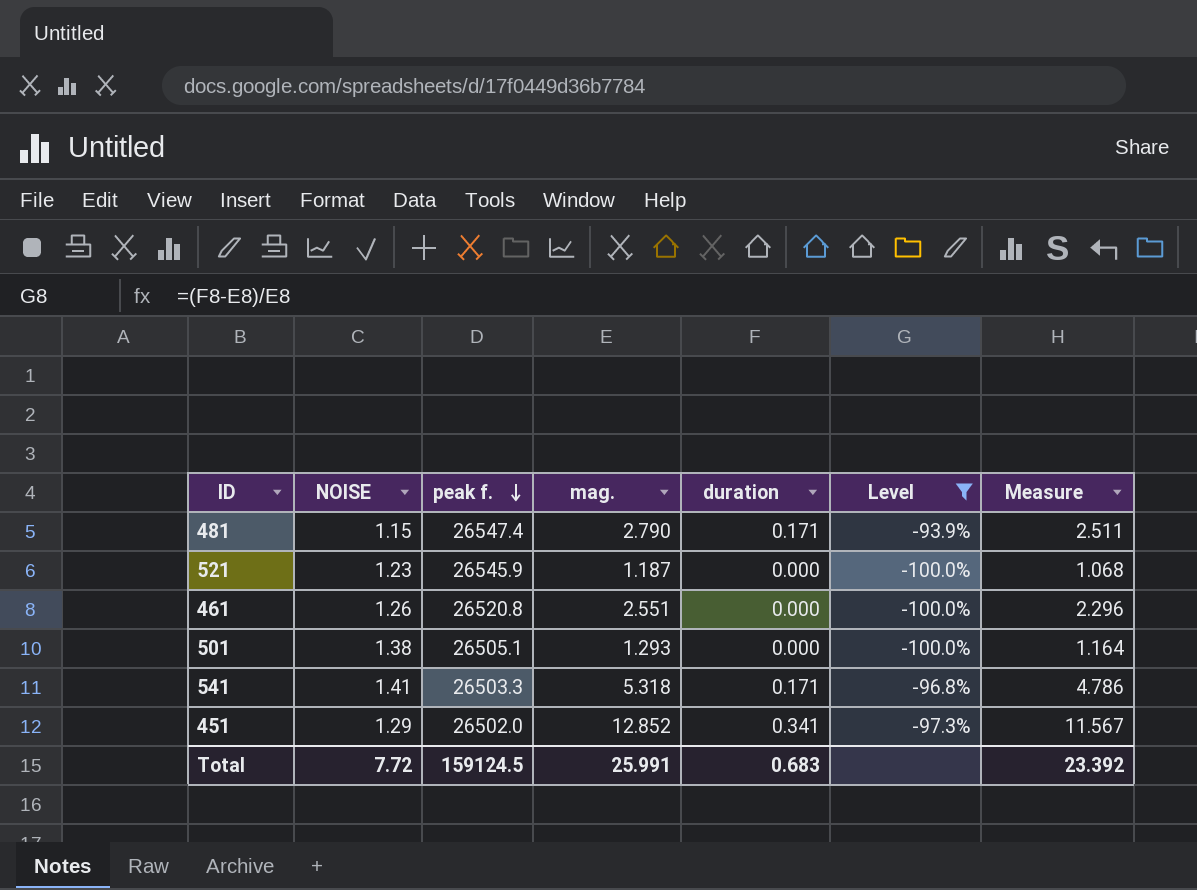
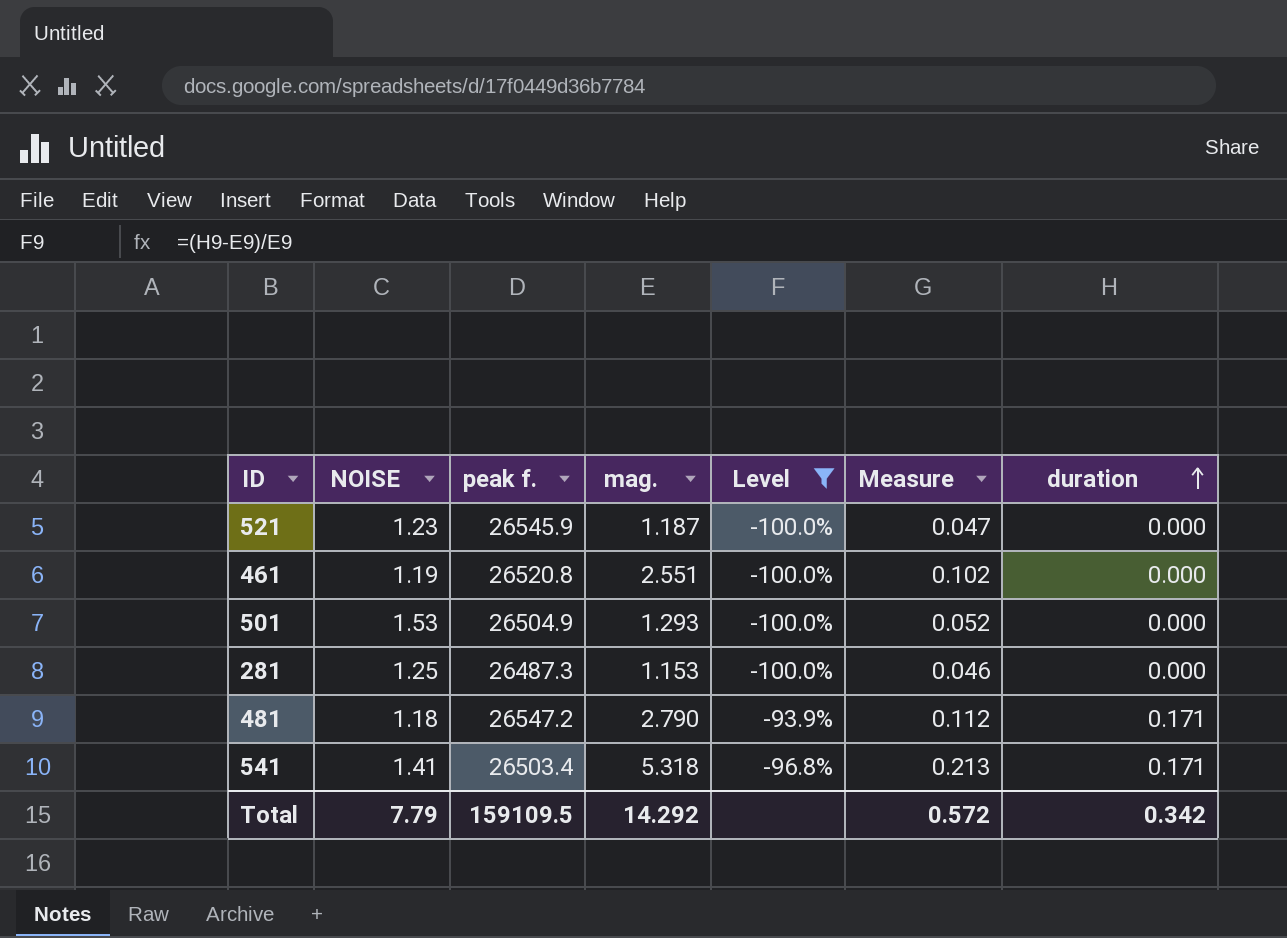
row order: peak f. descending -> duration ascending
column Measure | formula: [mag.] * 0.9 -> [mag.] * 0.04
column duration | position: 5 -> 7
row 451: 1.29 | 26502.0 | 12.852 | 0.341 | -97.3% | 11.567 -> none
461 | NOISE: 1.26 -> 1.19
501 | NOISE: 1.38 -> 1.53
501 | peak f.: 26505.1 -> 26504.9
row 281: none -> 1.25 | 26487.3 | 1.153 | -100.0% | 0.046 | 0.000
481 | NOISE: 1.15 -> 1.18
481 | peak f.: 26547.4 -> 26547.2
541 | peak f.: 26503.3 -> 26503.4
Total | NOISE: 7.72 -> 7.79
Total | peak f.: 159124.5 -> 159109.5
Total | mag.: 25.991 -> 14.292
Total | Measure: 23.392 -> 0.572
Total | duration: 0.683 -> 0.342

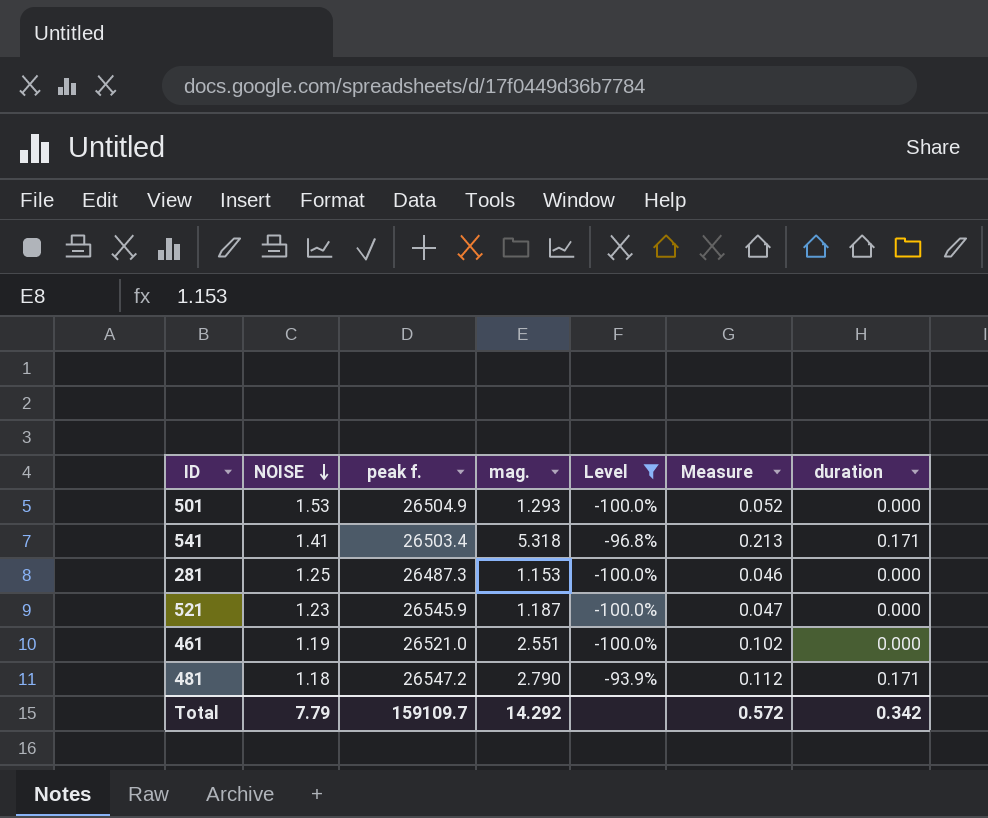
row order: duration ascending -> NOISE descending
461 | peak f.: 26520.8 -> 26521.0
Total | peak f.: 159109.5 -> 159109.7

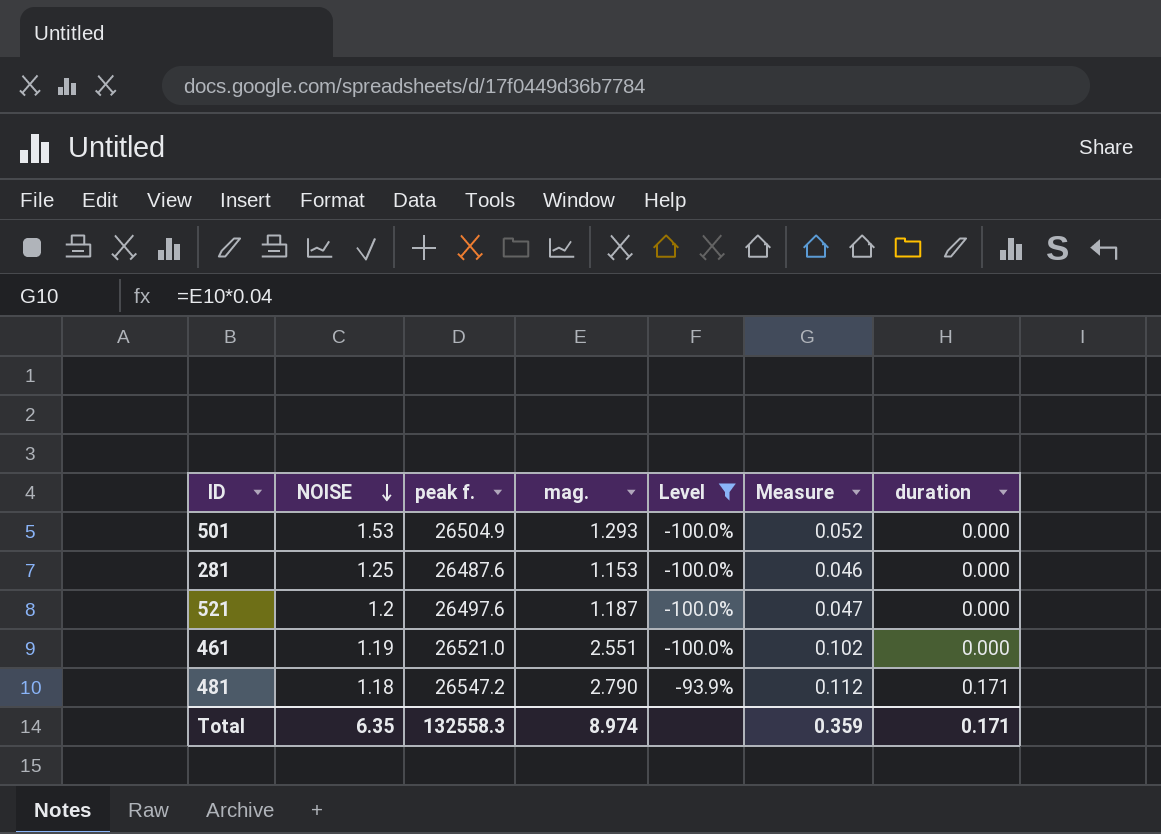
row 541: 1.41 | 26503.4 | 5.318 | -96.8% | 0.213 | 0.171 -> none
281 | peak f.: 26487.3 -> 26487.6
521 | NOISE: 1.23 -> 1.2
521 | peak f.: 26545.9 -> 26497.6
Total | NOISE: 7.79 -> 6.35
Total | peak f.: 159109.7 -> 132558.3
Total | mag.: 14.292 -> 8.974
Total | Measure: 0.572 -> 0.359
Total | duration: 0.342 -> 0.171

